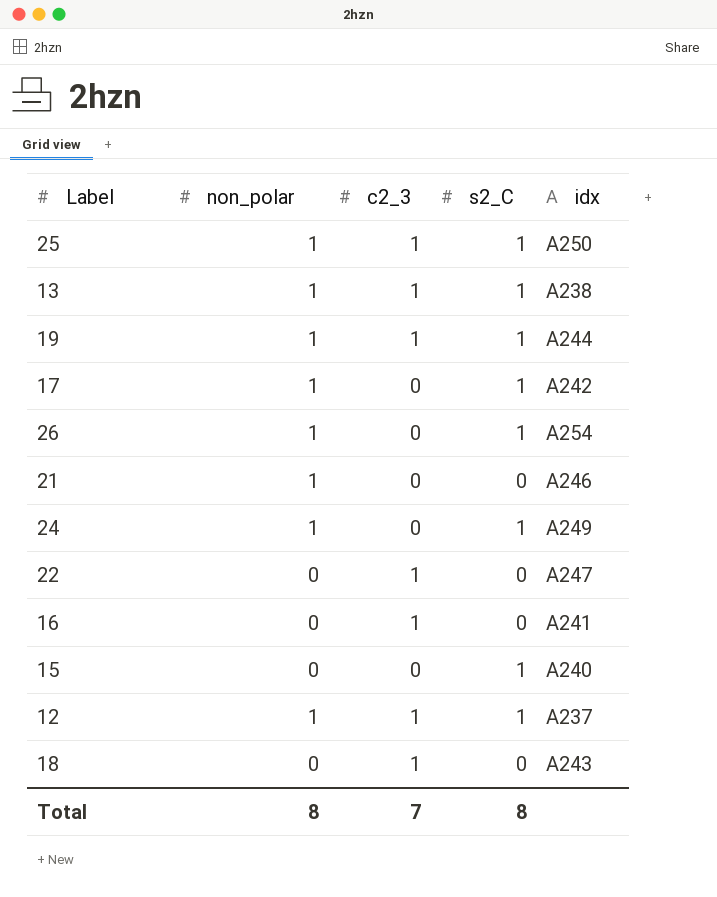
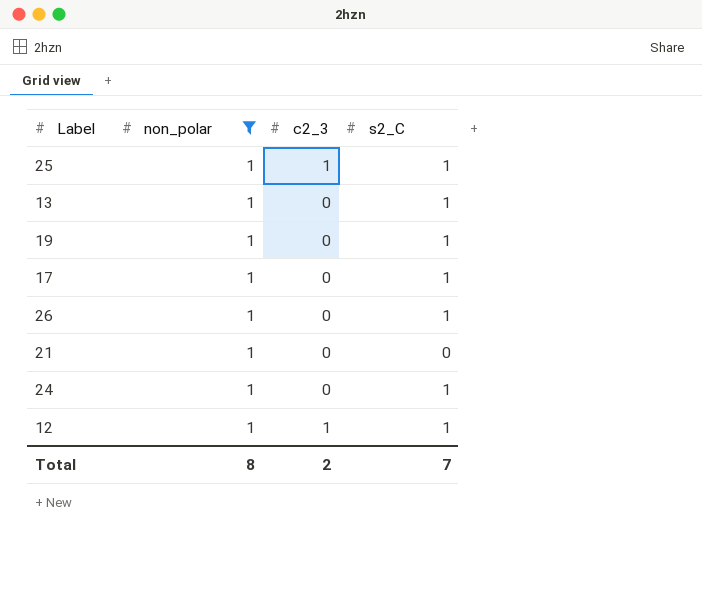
filter: none -> non_polar = 1
column idx | position: 5 -> none
13 | c2_3: 1 -> 0
19 | c2_3: 1 -> 0
Total | c2_3: 7 -> 2
Total | s2_C: 8 -> 7

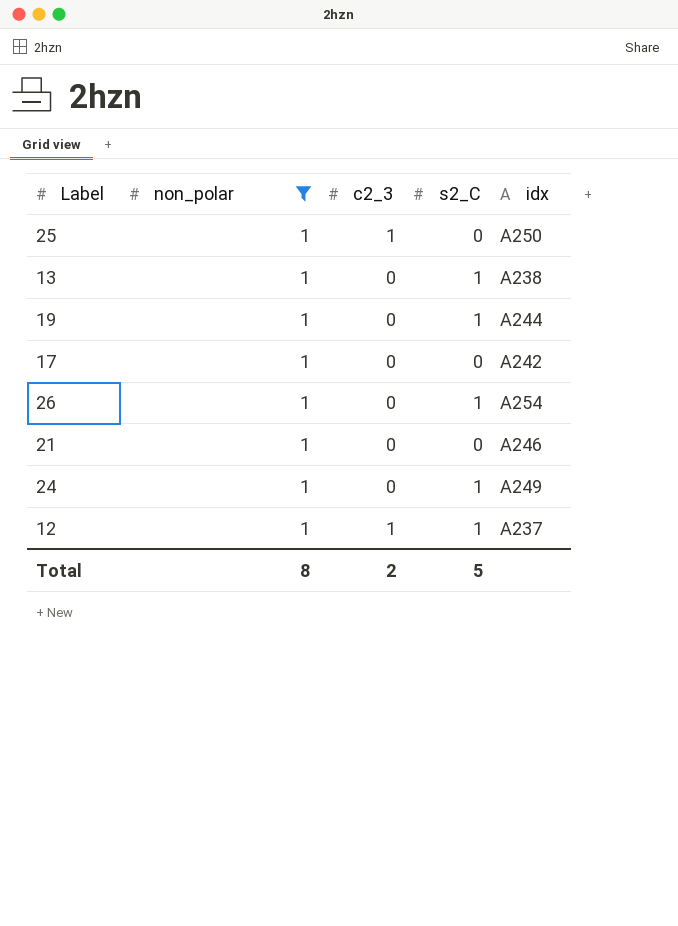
column idx | position: none -> 5
25 | s2_C: 1 -> 0
17 | s2_C: 1 -> 0
Total | s2_C: 7 -> 5

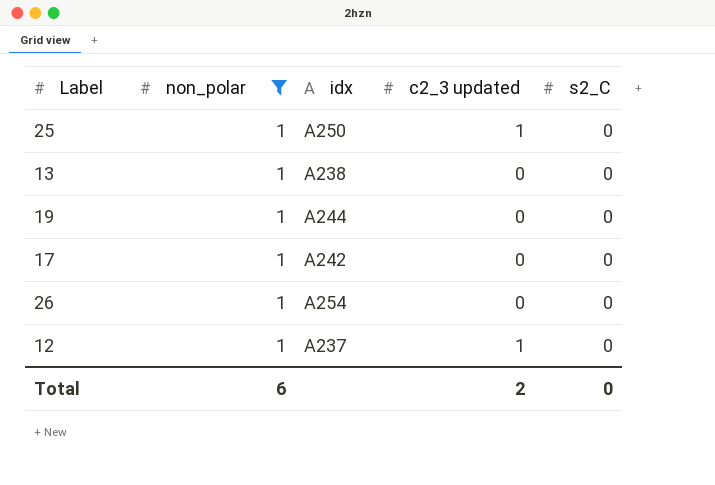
column idx | position: 5 -> 3
column name: c2_3 -> c2_3 updated
row 21: 1 | 0 | 0 | A246 -> none
row 24: 1 | 0 | 1 | A249 -> none
13 | s2_C: 1 -> 0
19 | s2_C: 1 -> 0
26 | s2_C: 1 -> 0
12 | s2_C: 1 -> 0
Total | non_polar: 8 -> 6
Total | s2_C: 5 -> 0

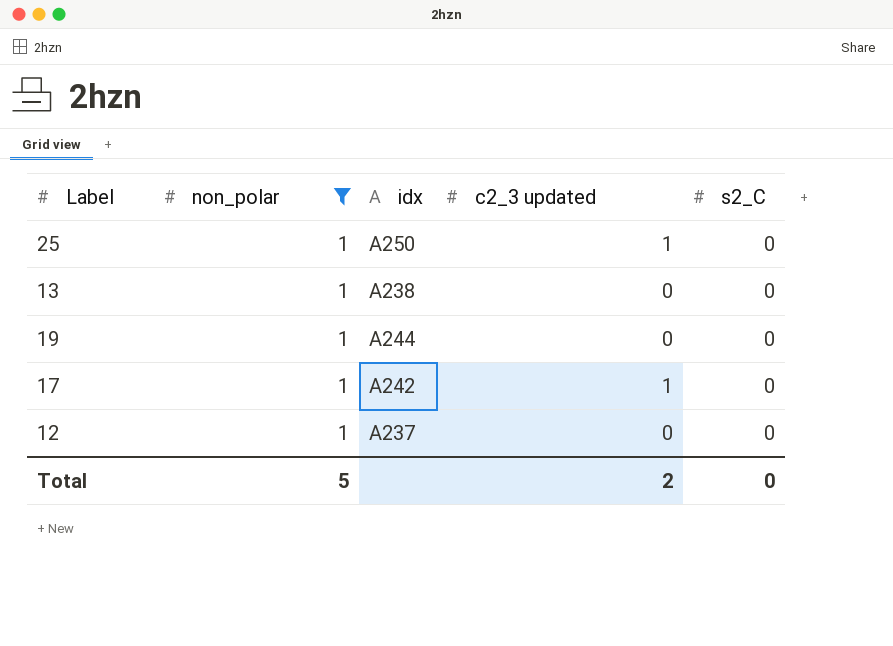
row 26: 1 | A254 | 0 | 0 -> none
17 | c2_3 updated: 0 -> 1
12 | c2_3 updated: 1 -> 0
Total | non_polar: 6 -> 5

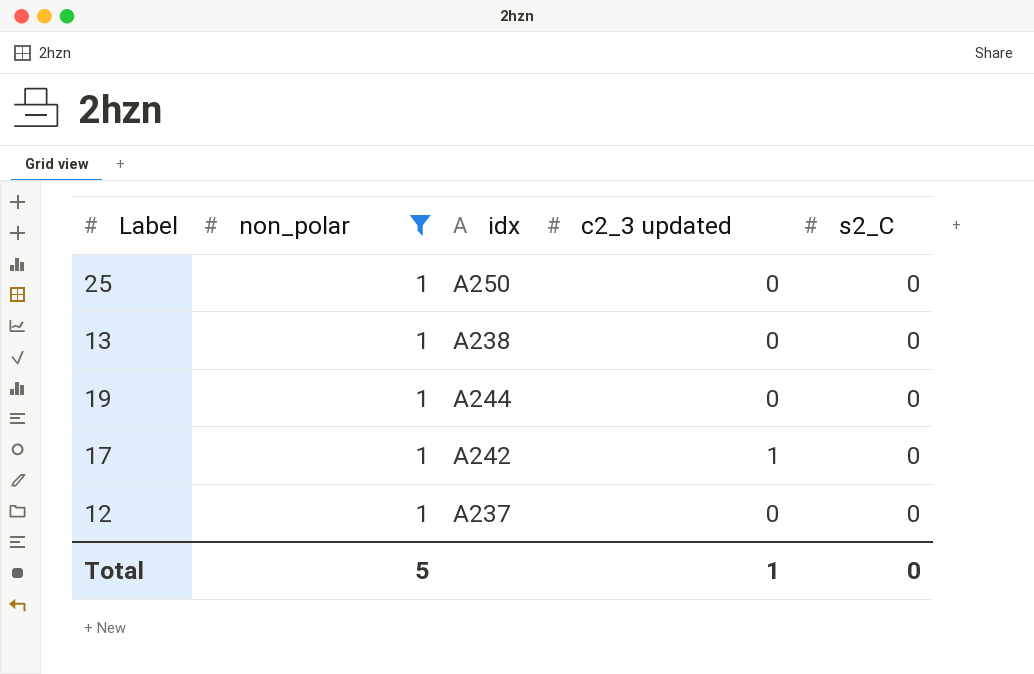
25 | c2_3 updated: 1 -> 0
Total | c2_3 updated: 2 -> 1

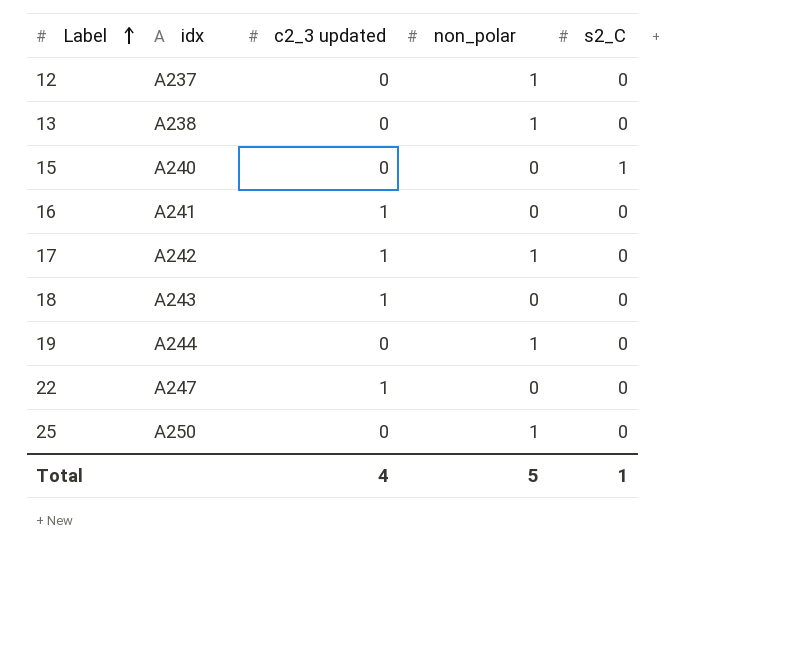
filter: non_polar = 1 -> none
row order: none -> Label ascending
column non_polar | position: 2 -> 4
Total | c2_3 updated: 1 -> 4
Total | s2_C: 0 -> 1

